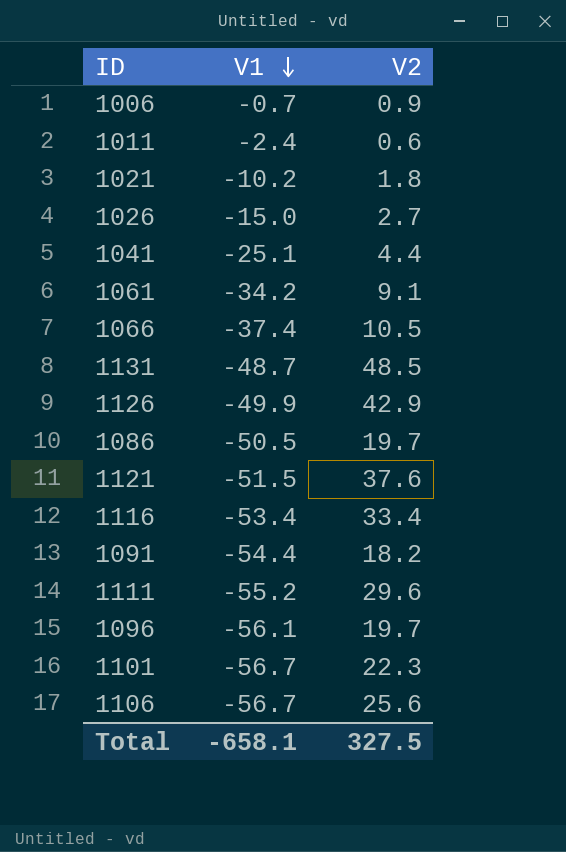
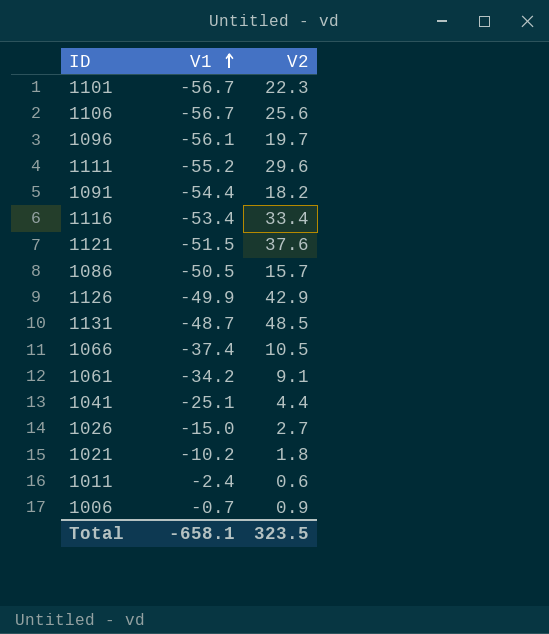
row order: V1 descending -> V1 ascending
1086 | V2: 19.7 -> 15.7
Total | V2: 327.5 -> 323.5

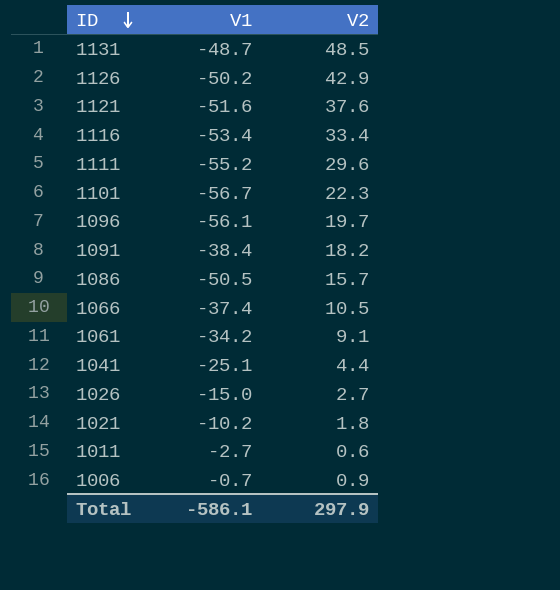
row order: V1 ascending -> ID descending
row 1106: -56.7 | 25.6 -> none
1126 | V1: -49.9 -> -50.2
1121 | V1: -51.5 -> -51.6
1091 | V1: -54.4 -> -38.4
1011 | V1: -2.4 -> -2.7
Total | V1: -658.1 -> -586.1
Total | V2: 323.5 -> 297.9

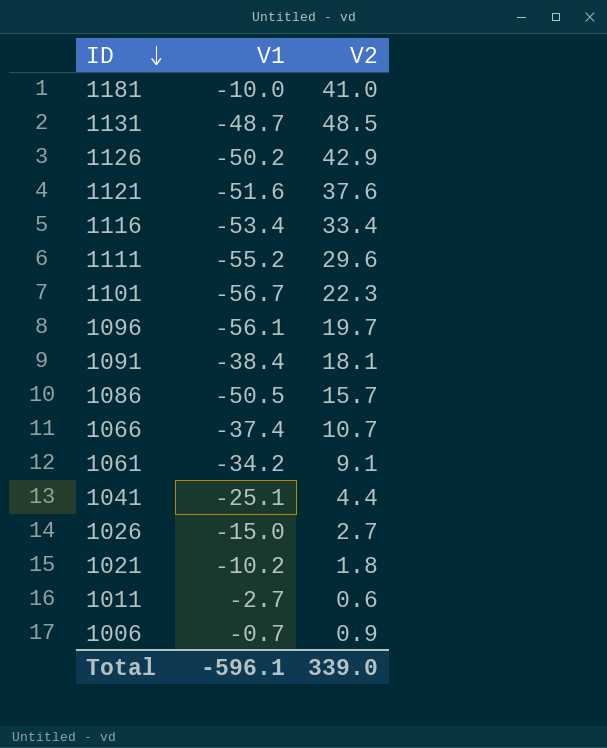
row 1181: none -> -10.0 | 41.0
1091 | V2: 18.2 -> 18.1
1066 | V2: 10.5 -> 10.7
Total | V1: -586.1 -> -596.1
Total | V2: 297.9 -> 339.0

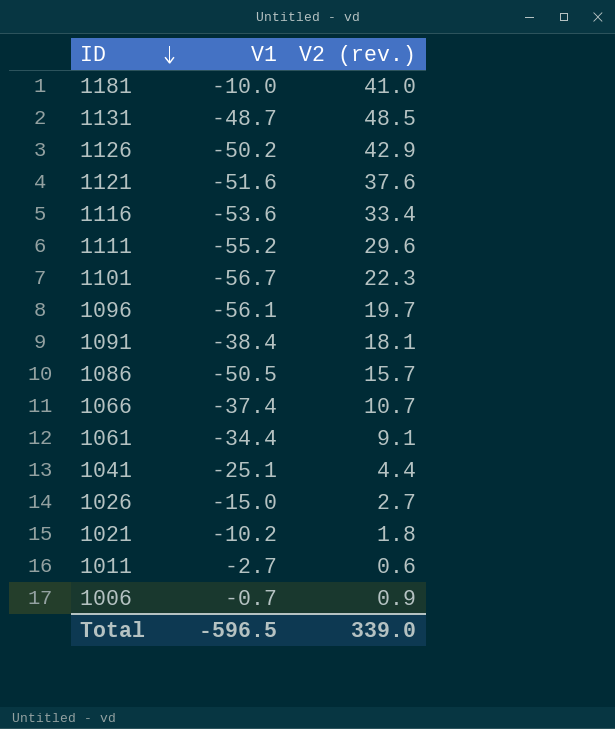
column name: V2 -> V2 (rev.)
1116 | V1: -53.4 -> -53.6
1061 | V1: -34.2 -> -34.4
Total | V1: -596.1 -> -596.5

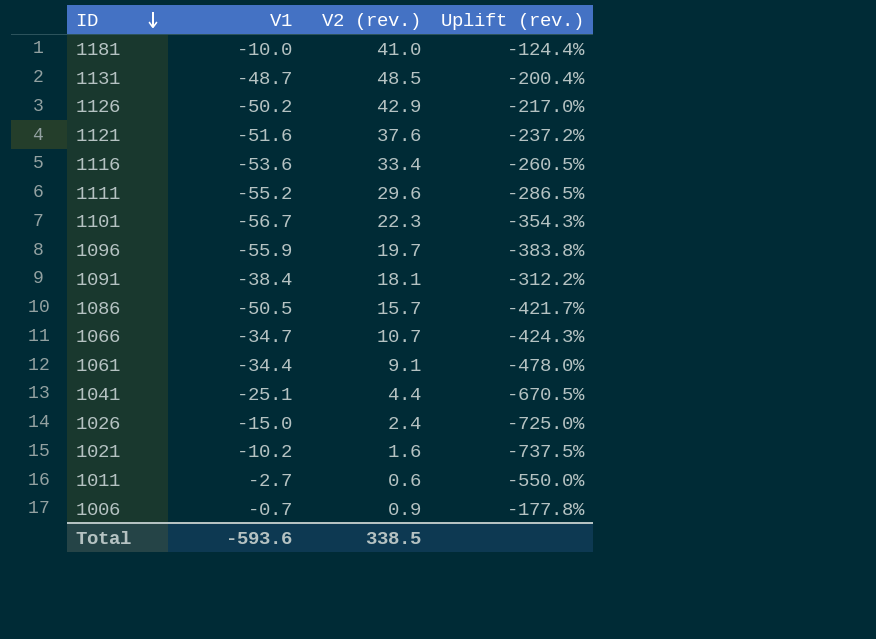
column Uplift (rev.) | formula: none -> ([V1] - [V2 (rev.)]) / [V2 (rev.)]
1096 | V1: -56.1 -> -55.9
1066 | V1: -37.4 -> -34.7
1026 | V2 (rev.): 2.7 -> 2.4
1021 | V2 (rev.): 1.8 -> 1.6
Total | V1: -596.5 -> -593.6
Total | V2 (rev.): 339.0 -> 338.5

